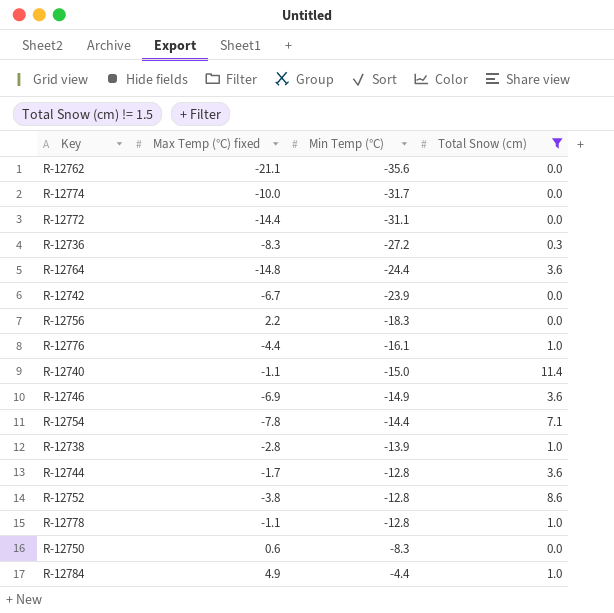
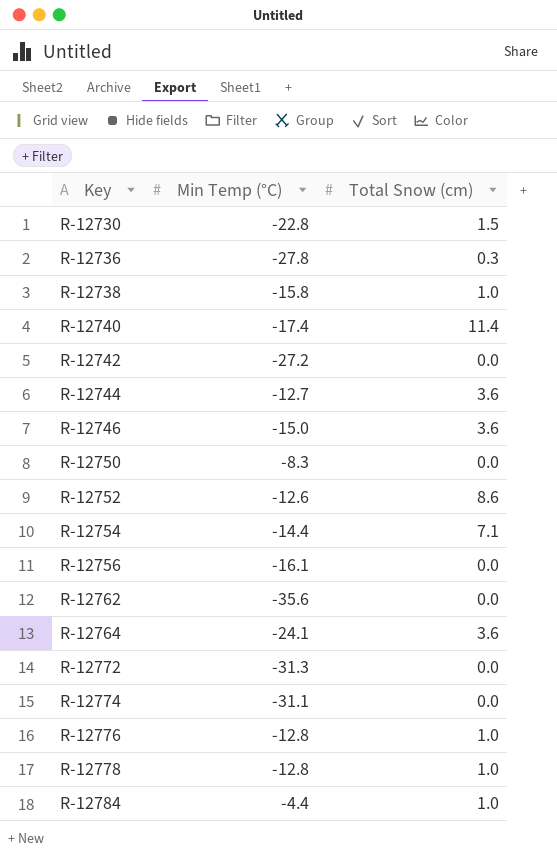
filter: Total Snow (cm) != 1.5 -> none
row order: Min Temp (°C) ascending -> Key ascending
column Max Temp (°C) fixed | position: 2 -> none
R-12736 | Min Temp (°C): -27.2 -> -27.8
R-12738 | Min Temp (°C): -13.9 -> -15.8
R-12740 | Min Temp (°C): -15.0 -> -17.4
R-12742 | Min Temp (°C): -23.9 -> -27.2
R-12744 | Min Temp (°C): -12.8 -> -12.7
R-12746 | Min Temp (°C): -14.9 -> -15.0
R-12752 | Min Temp (°C): -12.8 -> -12.6
R-12756 | Min Temp (°C): -18.3 -> -16.1
R-12764 | Min Temp (°C): -24.4 -> -24.1
R-12772 | Min Temp (°C): -31.1 -> -31.3
R-12774 | Min Temp (°C): -31.7 -> -31.1
R-12776 | Min Temp (°C): -16.1 -> -12.8

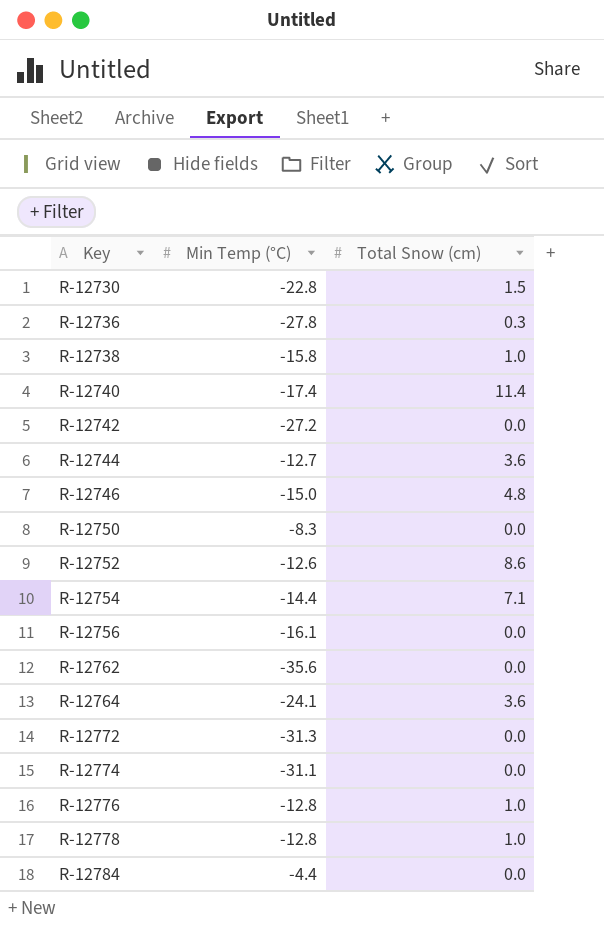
R-12746 | Total Snow (cm): 3.6 -> 4.8
R-12784 | Total Snow (cm): 1.0 -> 0.0

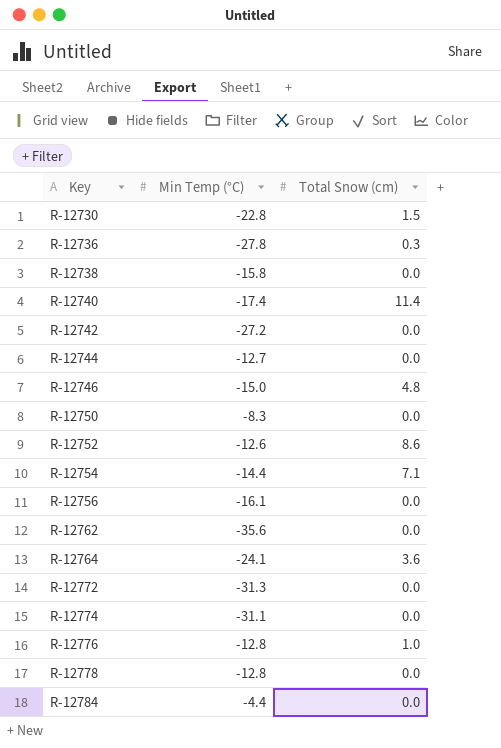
R-12738 | Total Snow (cm): 1.0 -> 0.0
R-12744 | Total Snow (cm): 3.6 -> 0.0
R-12778 | Total Snow (cm): 1.0 -> 0.0

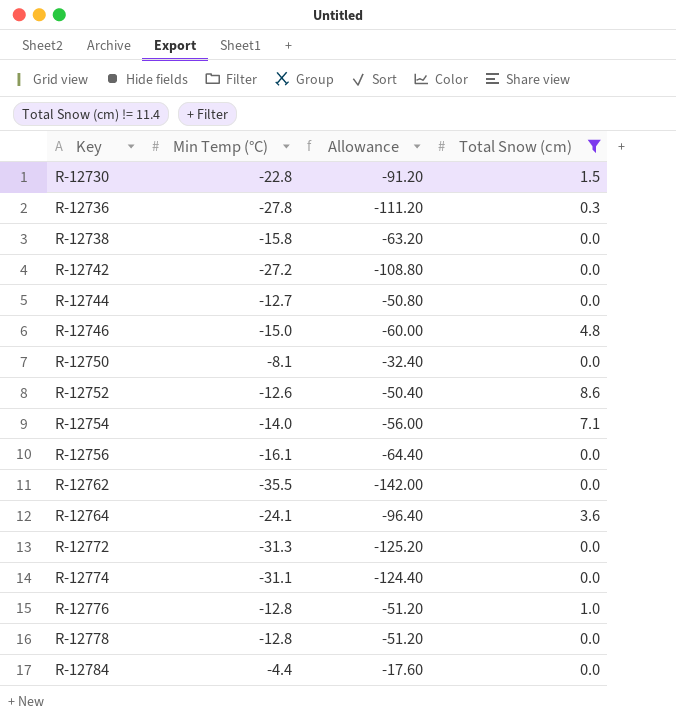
filter: none -> Total Snow (cm) != 11.4
column Allowance | formula: none -> [Min Temp (°C)] * 4
R-12750 | Min Temp (°C): -8.3 -> -8.1
R-12754 | Min Temp (°C): -14.4 -> -14.0
R-12762 | Min Temp (°C): -35.6 -> -35.5

